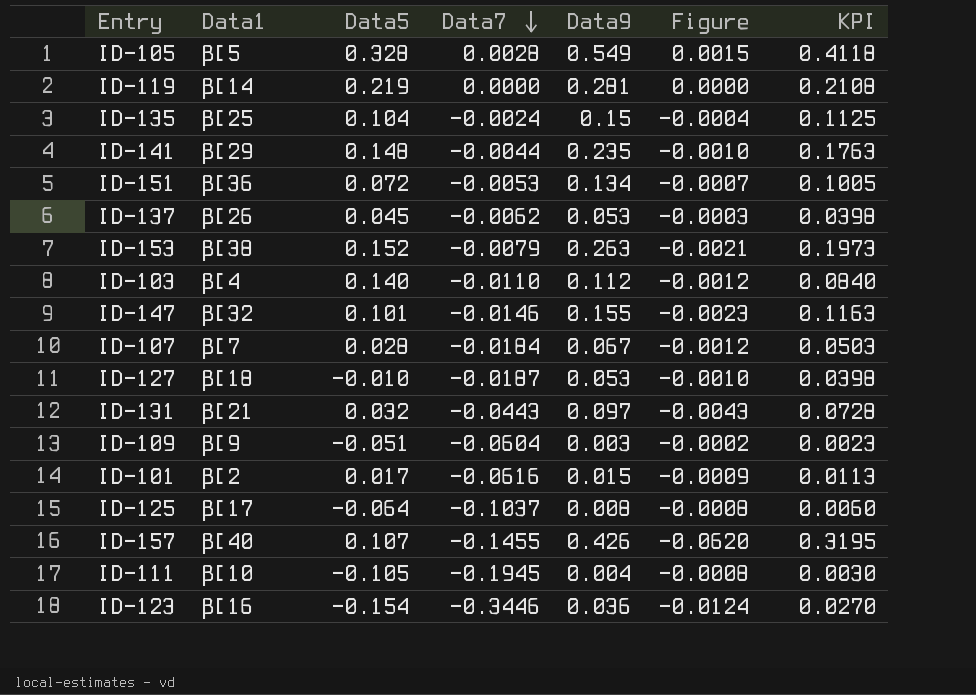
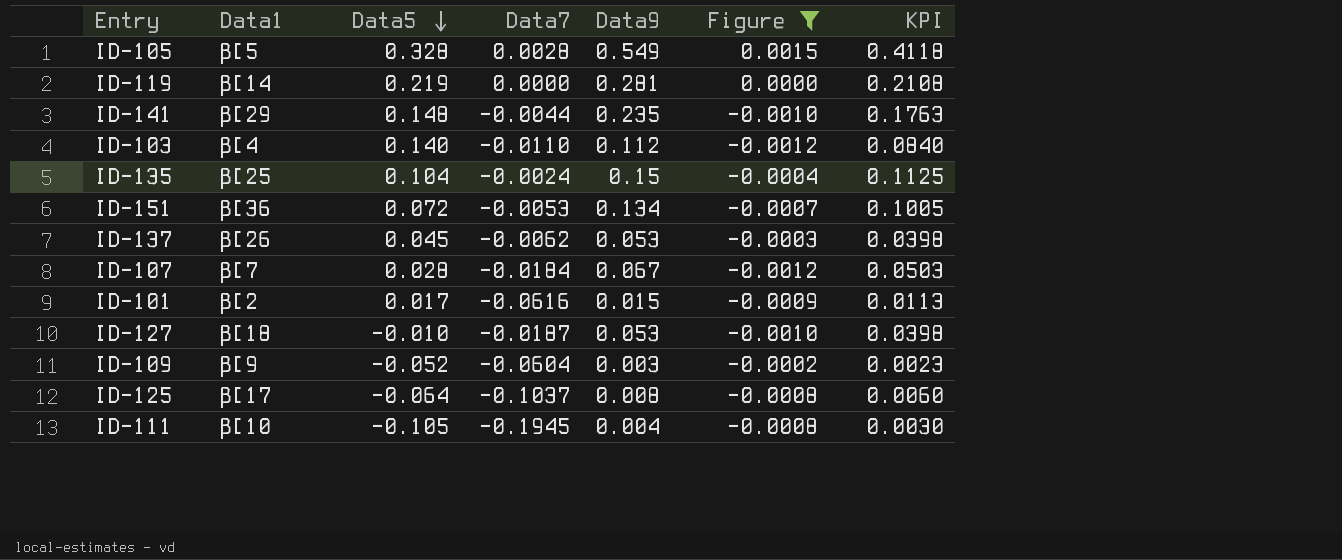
filter: none -> Figure >= -0.0012
row order: Data7 descending -> Data5 descending
ID-109 | Data5: -0.051 -> -0.052

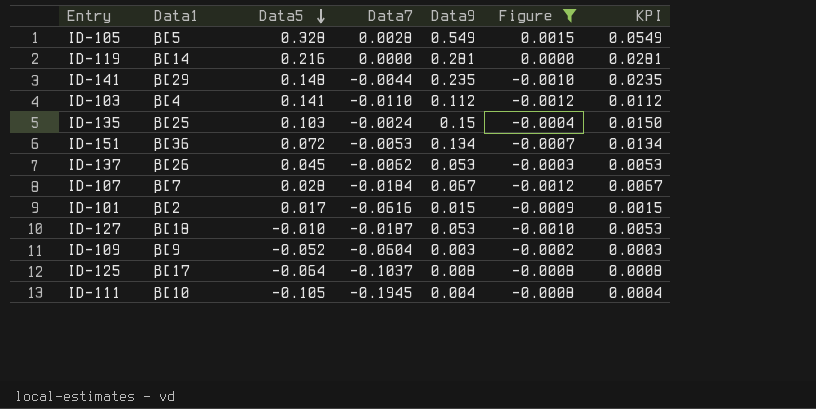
column KPI | formula: [Data9] * 0.75 -> [Data9] * 0.1
ID-119 | Data5: 0.219 -> 0.216
ID-103 | Data5: 0.140 -> 0.141
ID-135 | Data5: 0.104 -> 0.103

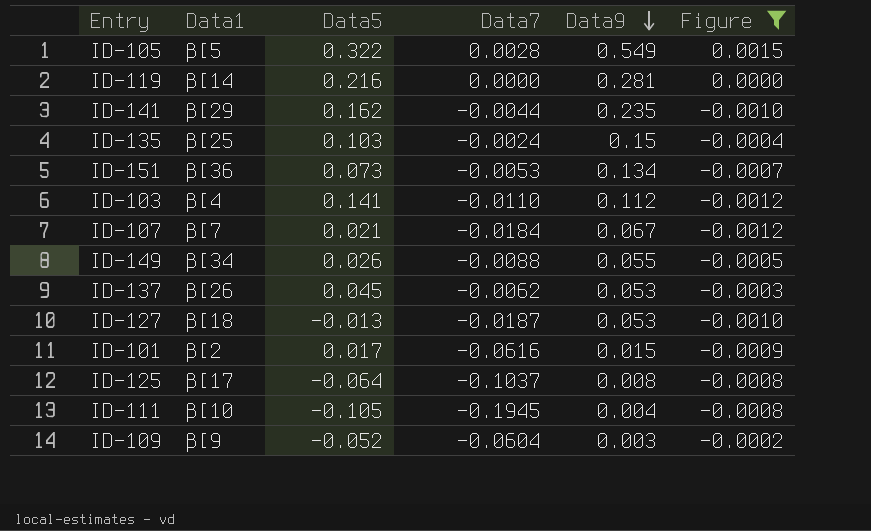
row order: Data5 descending -> Data9 descending
column KPI | formula: [Data9] * 0.1 -> none
ID-105 | Data5: 0.328 -> 0.322
ID-141 | Data5: 0.148 -> 0.162
ID-151 | Data5: 0.072 -> 0.073
ID-107 | Data5: 0.028 -> 0.021
row ID-149: none -> β[34 | 0.026 | -0.0088 | 0.055 | -0.0005
ID-127 | Data5: -0.010 -> -0.013

